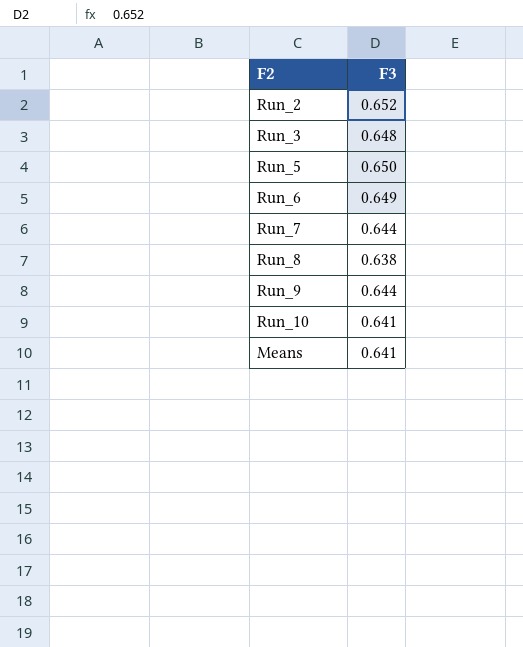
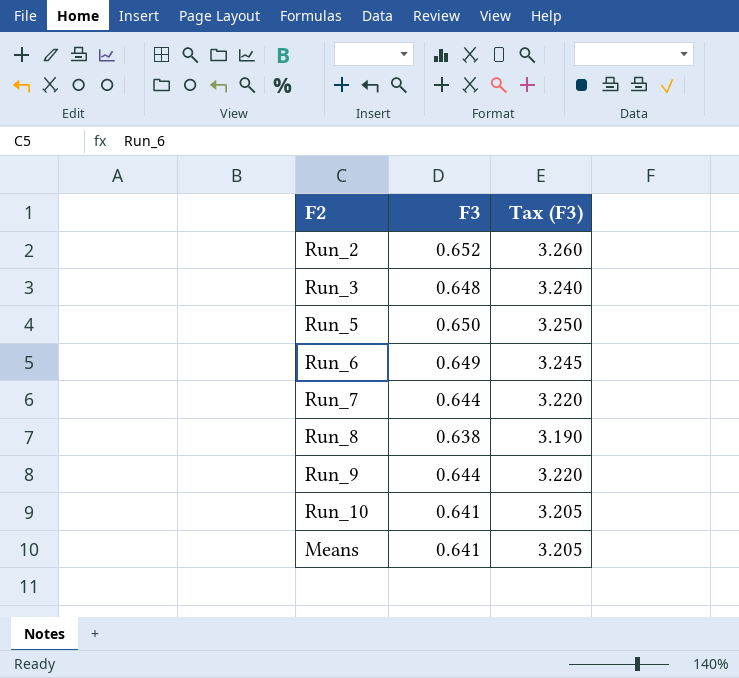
column Tax (F3) | formula: none -> [F3] * 5

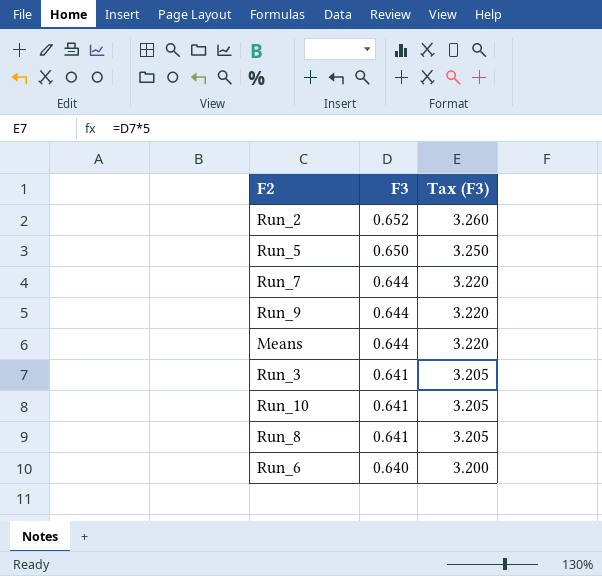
row order: none -> F3 descending
Means | F3: 0.641 -> 0.644
Means | Tax (F3): 3.205 -> 3.220
Run_3 | F3: 0.648 -> 0.641
Run_3 | Tax (F3): 3.240 -> 3.205
Run_8 | F3: 0.638 -> 0.641
Run_8 | Tax (F3): 3.190 -> 3.205
Run_6 | F3: 0.649 -> 0.640
Run_6 | Tax (F3): 3.245 -> 3.200

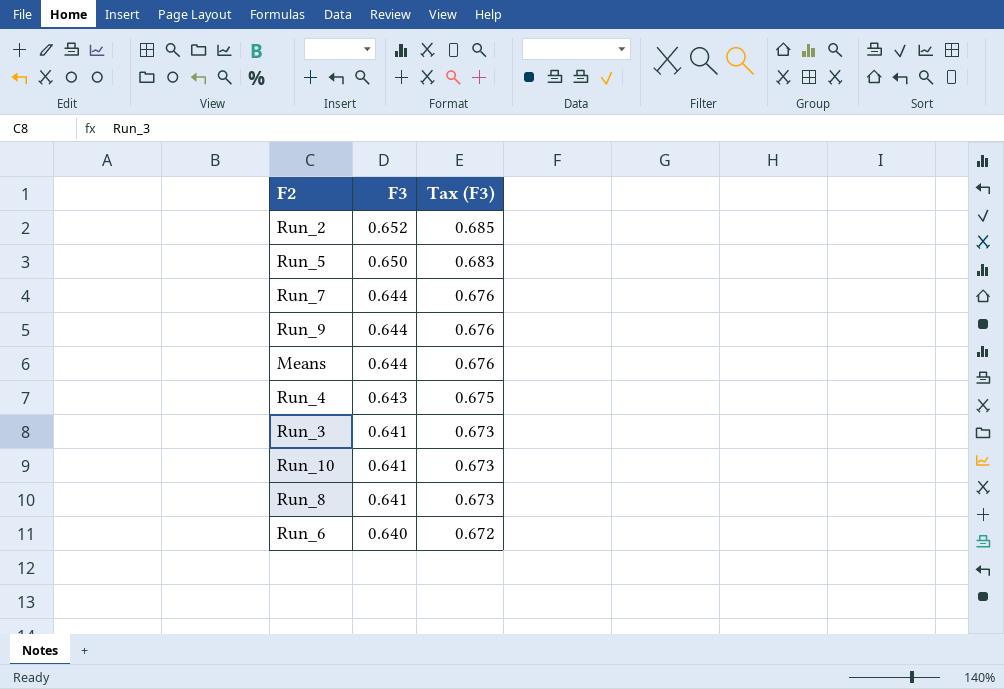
column Tax (F3) | formula: [F3] * 5 -> [F3] * 1.05
row Run_4: none -> 0.643 | 0.675

